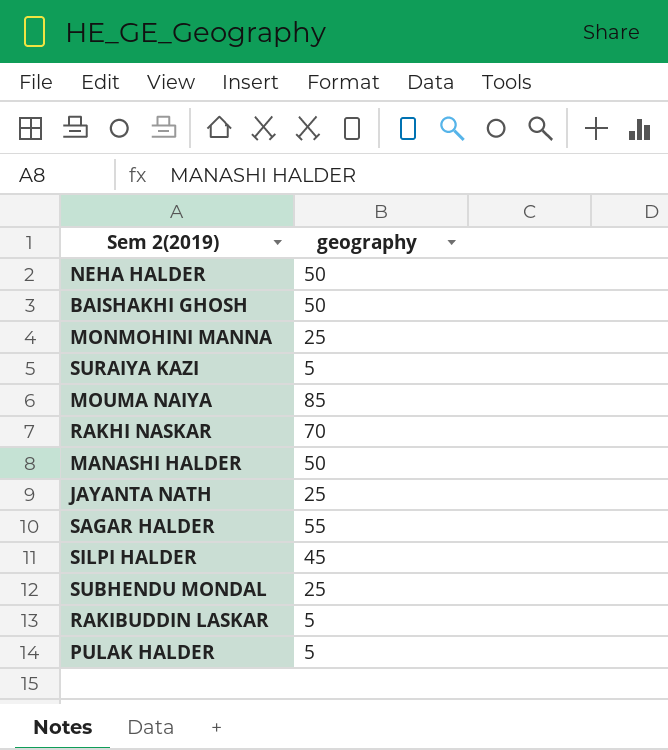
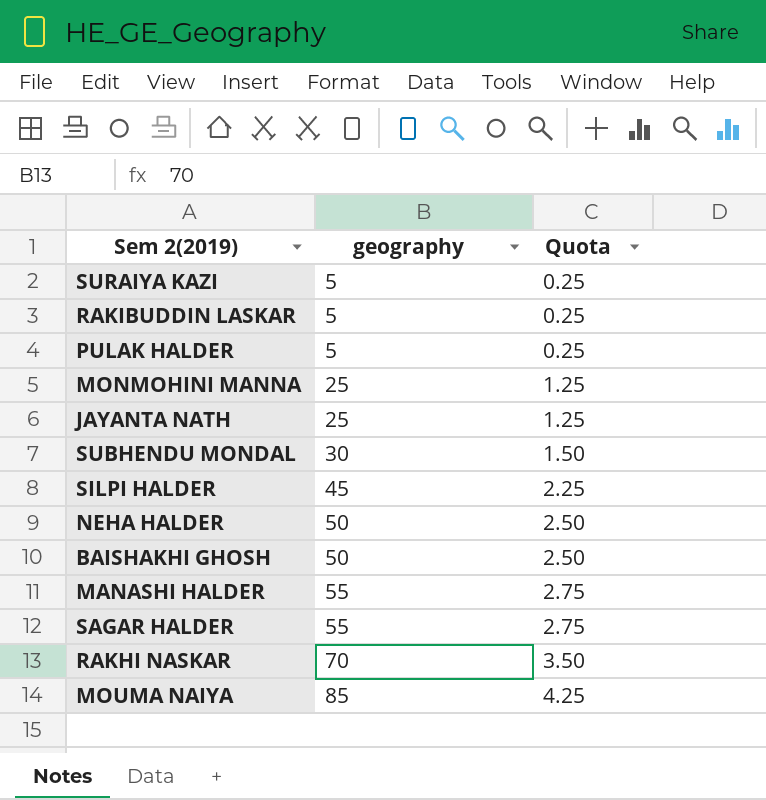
row order: none -> geography ascending
column Quota | formula: none -> [geography] * 0.05
SUBHENDU MONDAL | geography: 25 -> 30
MANASHI HALDER | geography: 50 -> 55

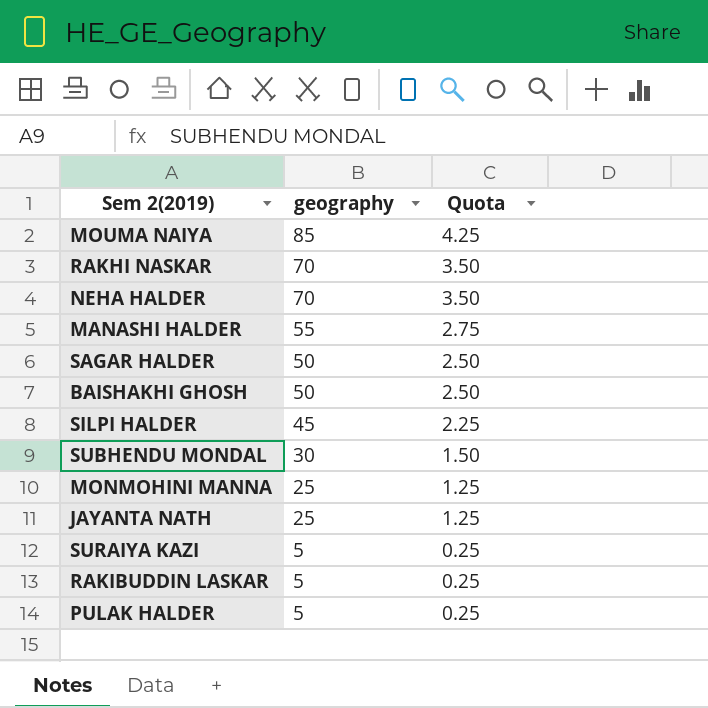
row order: geography ascending -> geography descending
NEHA HALDER | geography: 50 -> 70
NEHA HALDER | Quota: 2.50 -> 3.50
SAGAR HALDER | geography: 55 -> 50
SAGAR HALDER | Quota: 2.75 -> 2.50

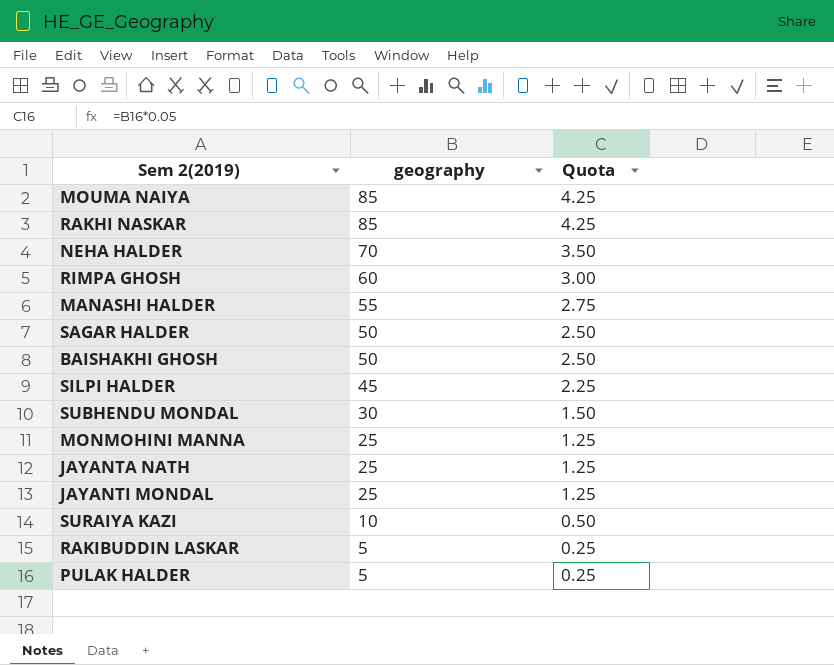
RAKHI NASKAR | geography: 70 -> 85
RAKHI NASKAR | Quota: 3.50 -> 4.25
row RIMPA GHOSH: none -> 60 | 3.00
row JAYANTI MONDAL: none -> 25 | 1.25
SURAIYA KAZI | geography: 5 -> 10
SURAIYA KAZI | Quota: 0.25 -> 0.50

